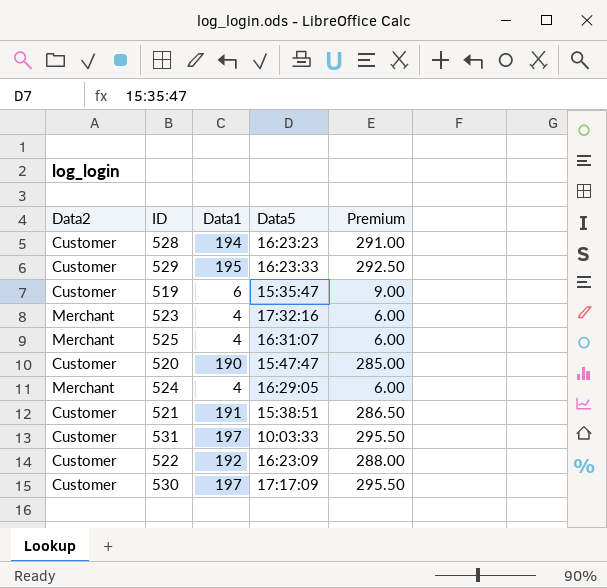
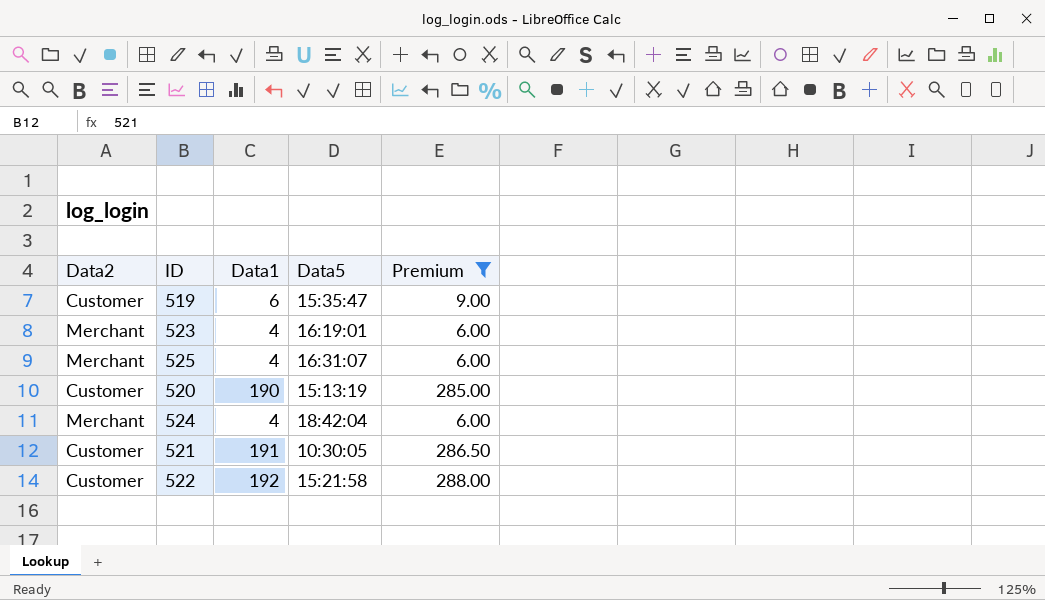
filter: none -> Premium <= 288.00
523 | Data5: 17:32:16 -> 16:19:01
520 | Data5: 15:47:47 -> 15:13:19
524 | Data5: 16:29:05 -> 18:42:04
521 | Data5: 15:38:51 -> 10:30:05
522 | Data5: 16:23:09 -> 15:21:58

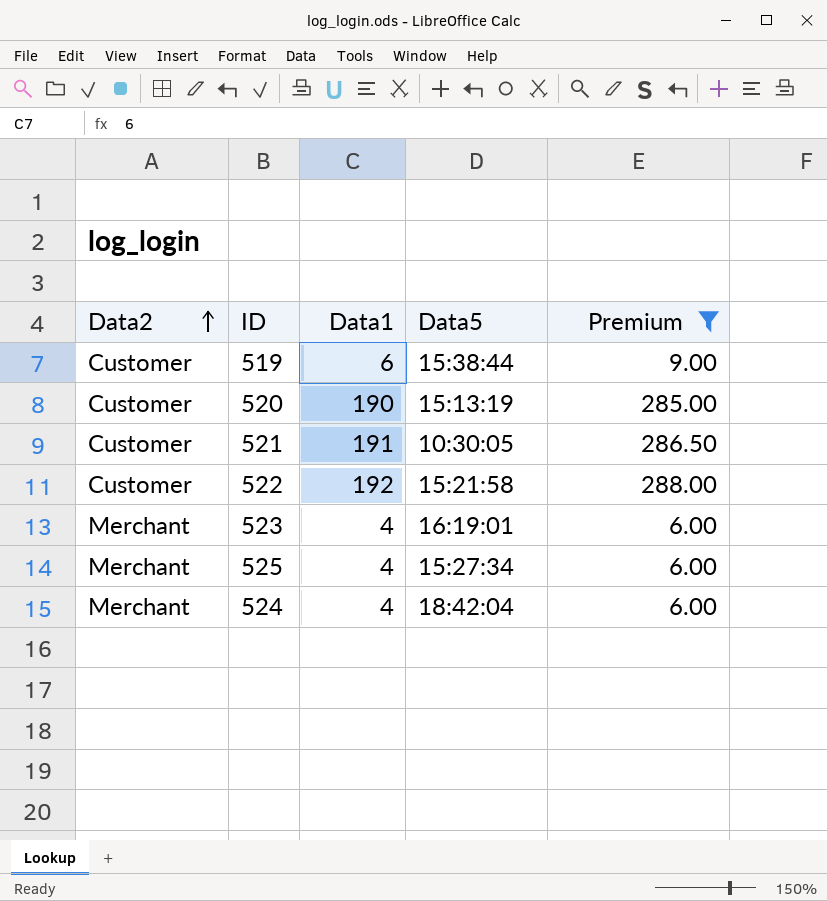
row order: none -> Data2 ascending
519 | Data5: 15:35:47 -> 15:38:44
525 | Data5: 16:31:07 -> 15:27:34

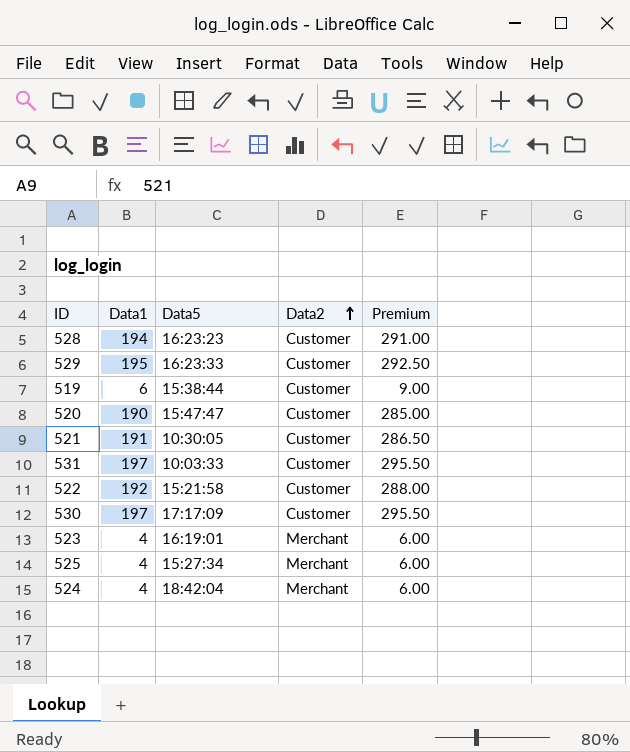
filter: Premium <= 288.00 -> none
column Data2 | position: 1 -> 4
520 | Data5: 15:13:19 -> 15:47:47

